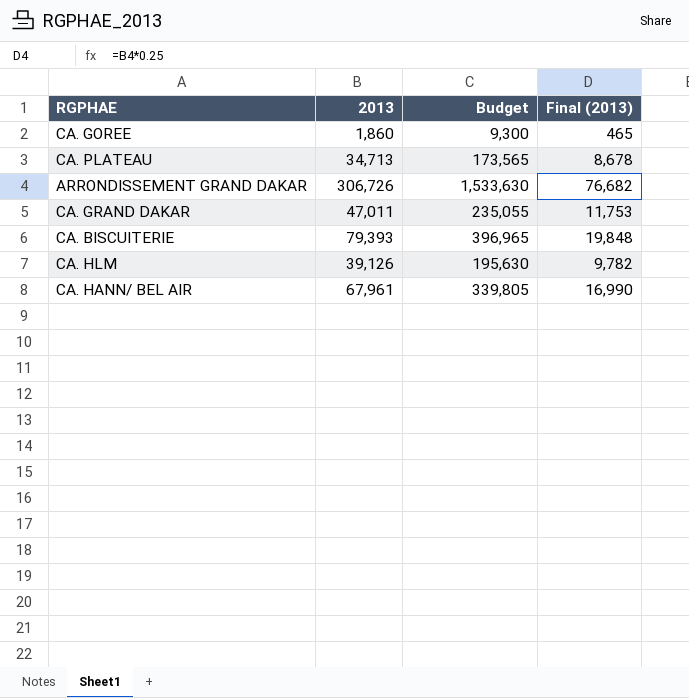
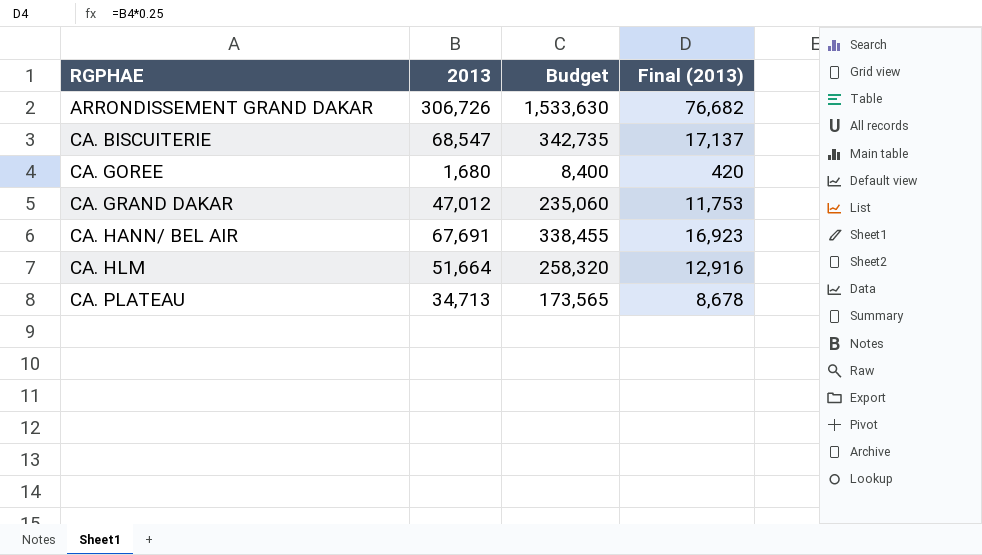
row order: none -> RGPHAE ascending
CA. BISCUITERIE | 2013: 79,393 -> 68,547
CA. BISCUITERIE | Budget: 396,965 -> 342,735
CA. BISCUITERIE | Final (2013): 19,848 -> 17,137
CA. GOREE | 2013: 1,860 -> 1,680
CA. GOREE | Budget: 9,300 -> 8,400
CA. GOREE | Final (2013): 465 -> 420
CA. GRAND DAKAR | 2013: 47,011 -> 47,012
CA. GRAND DAKAR | Budget: 235,055 -> 235,060
CA. HANN/ BEL AIR | 2013: 67,961 -> 67,691
CA. HANN/ BEL AIR | Budget: 339,805 -> 338,455
CA. HANN/ BEL AIR | Final (2013): 16,990 -> 16,923
CA. HLM | 2013: 39,126 -> 51,664
CA. HLM | Budget: 195,630 -> 258,320
CA. HLM | Final (2013): 9,782 -> 12,916

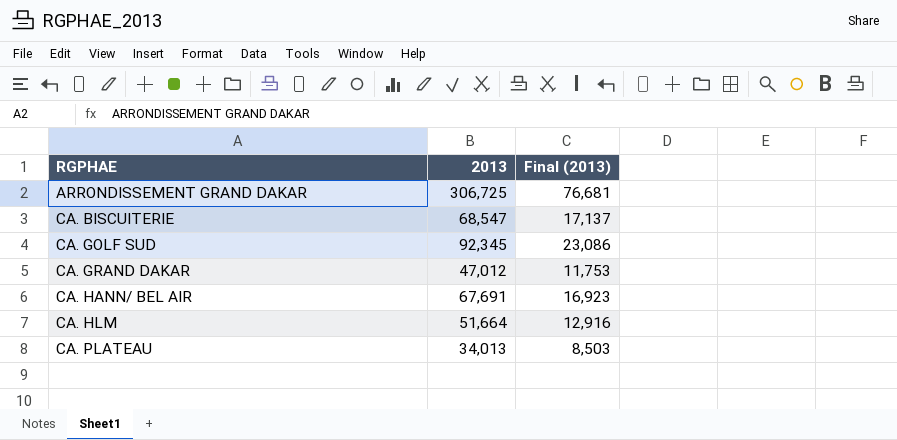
column Budget | formula: [2013] * 5 -> none
row CA. GOREE: 1,680 | 8,400 | 420 -> none
ARRONDISSEMENT GRAND DAKAR | 2013: 306,726 -> 306,725
ARRONDISSEMENT GRAND DAKAR | Final (2013): 76,682 -> 76,681
row CA. GOLF SUD: none -> 92,345 | 23,086
CA. PLATEAU | 2013: 34,713 -> 34,013
CA. PLATEAU | Final (2013): 8,678 -> 8,503

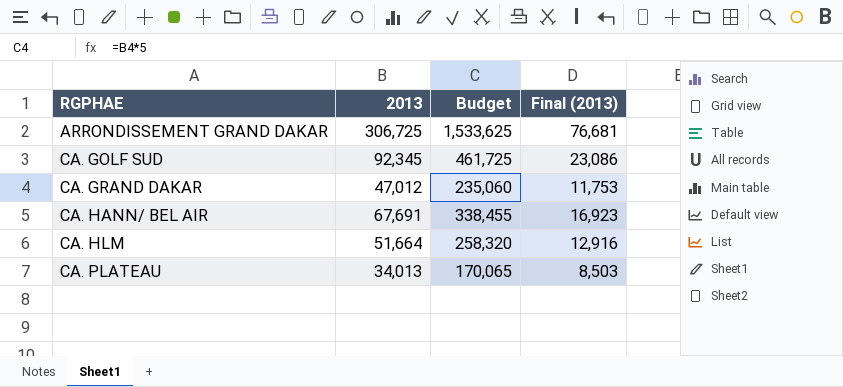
column Budget | formula: none -> [2013] * 5
row CA. BISCUITERIE: 68,547 | 17,137 -> none

